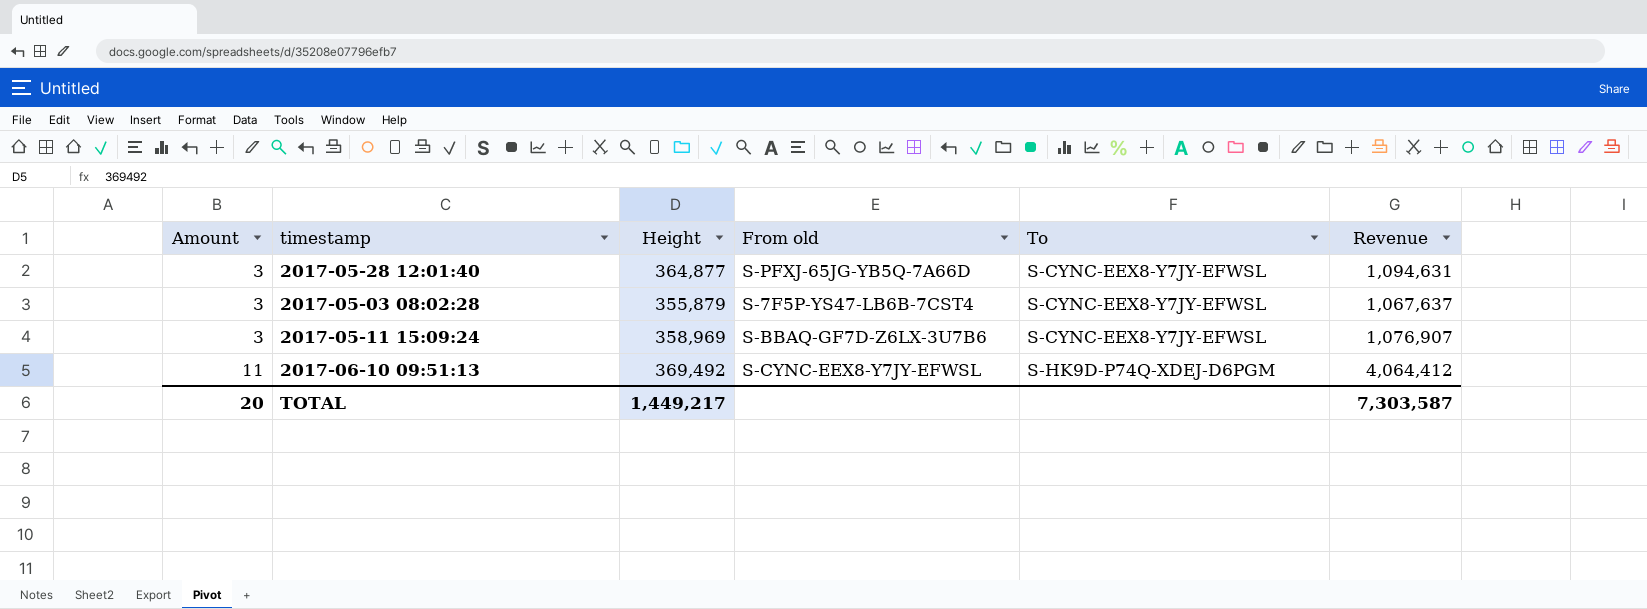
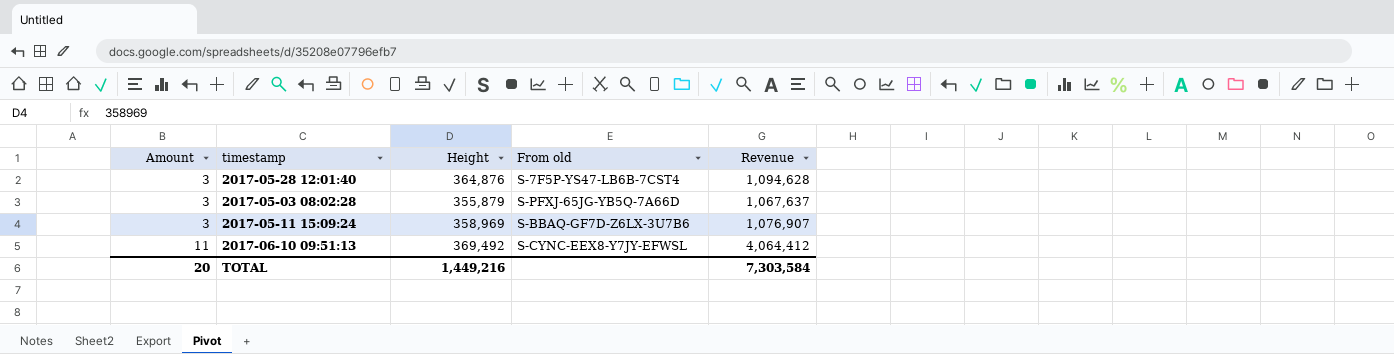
column To | position: 5 -> none
2017-05-28 12:01:40 | Height: 364,877 -> 364,876
2017-05-28 12:01:40 | From old: S-PFXJ-65JG-YB5Q-7A66D -> S-7F5P-YS47-LB6B-7CST4
2017-05-28 12:01:40 | Revenue: 1,094,631 -> 1,094,628
2017-05-03 08:02:28 | From old: S-7F5P-YS47-LB6B-7CST4 -> S-PFXJ-65JG-YB5Q-7A66D
TOTAL | Height: 1,449,217 -> 1,449,216
TOTAL | Revenue: 7,303,587 -> 7,303,584

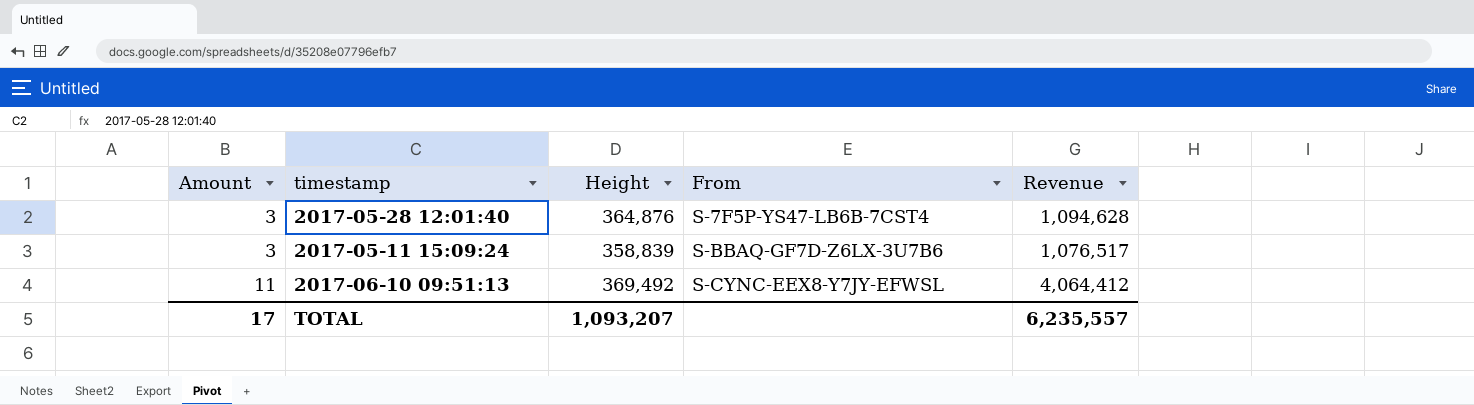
column name: From old -> From
row 2017-05-03 08:02:28: 3 | 355,879 | S-PFXJ-65JG-YB5Q-7A66D | 1,067,637 -> none
2017-05-11 15:09:24 | Height: 358,969 -> 358,839
2017-05-11 15:09:24 | Revenue: 1,076,907 -> 1,076,517
TOTAL | Amount: 20 -> 17
TOTAL | Height: 1,449,216 -> 1,093,207
TOTAL | Revenue: 7,303,584 -> 6,235,557

